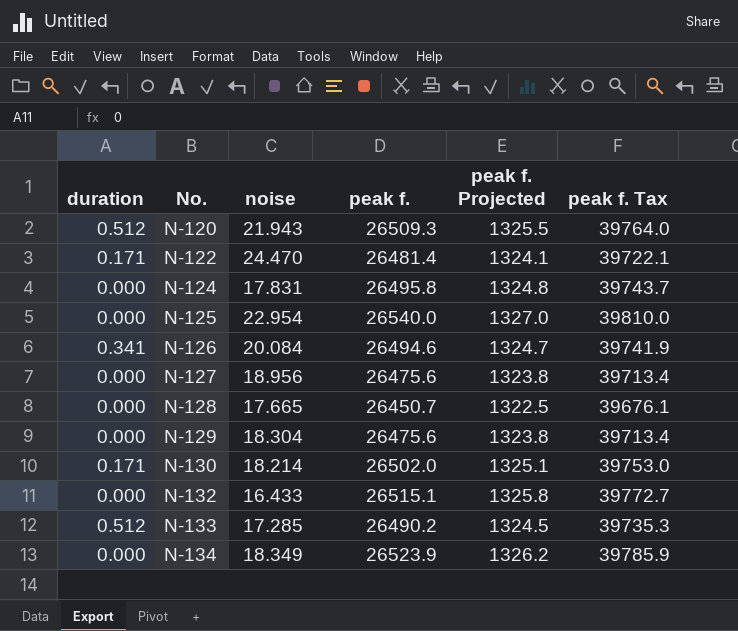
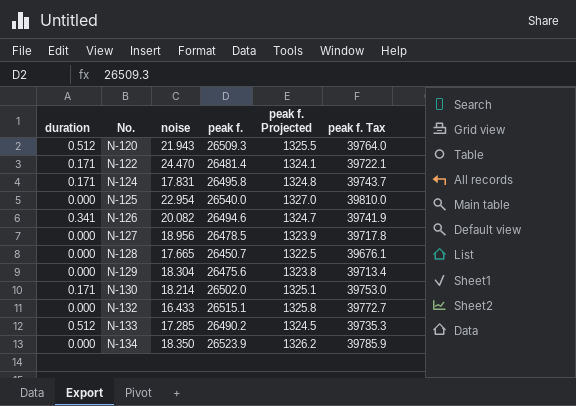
N-124 | duration: 0.000 -> 0.171
N-126 | noise: 20.084 -> 20.082
N-127 | peak f.: 26475.6 -> 26478.5
N-127 | peak f. Projected: 1323.8 -> 1323.9
N-127 | peak f. Tax: 39713.4 -> 39717.8
N-134 | noise: 18.349 -> 18.350

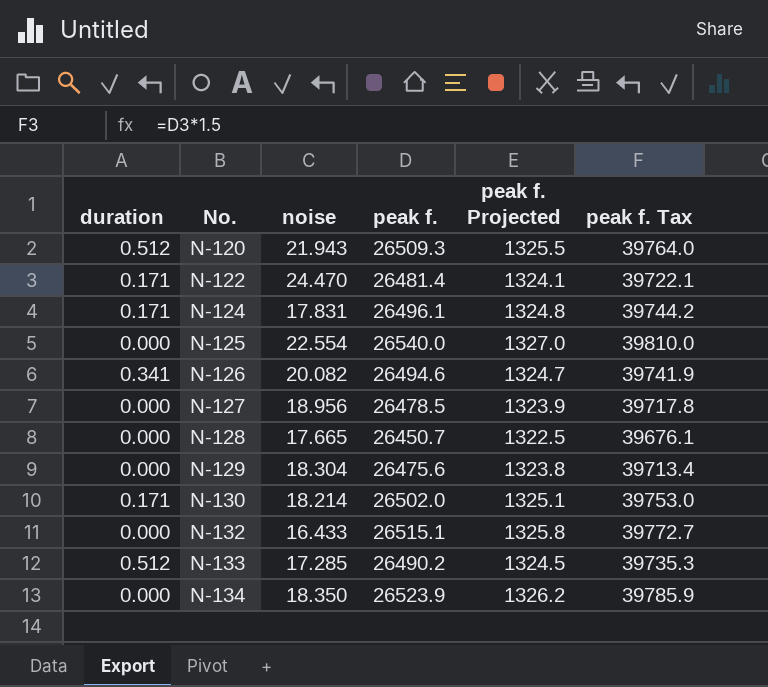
N-124 | peak f.: 26495.8 -> 26496.1
N-124 | peak f. Tax: 39743.7 -> 39744.2
N-125 | noise: 22.954 -> 22.554

